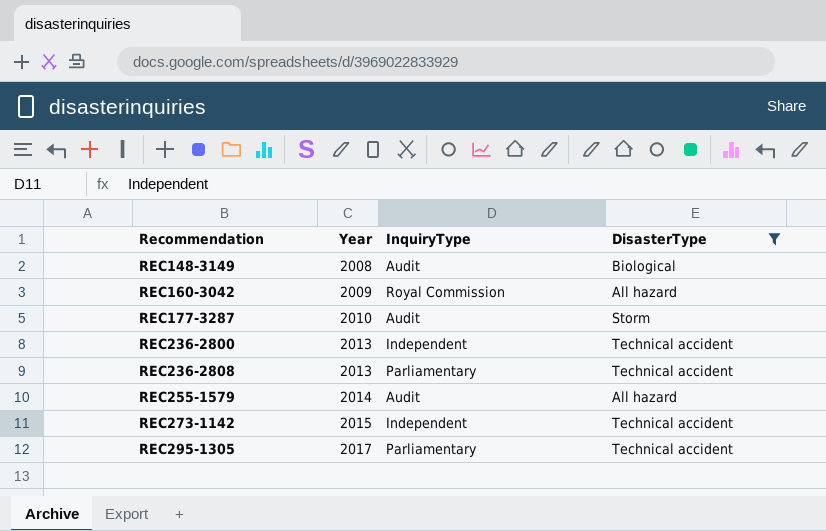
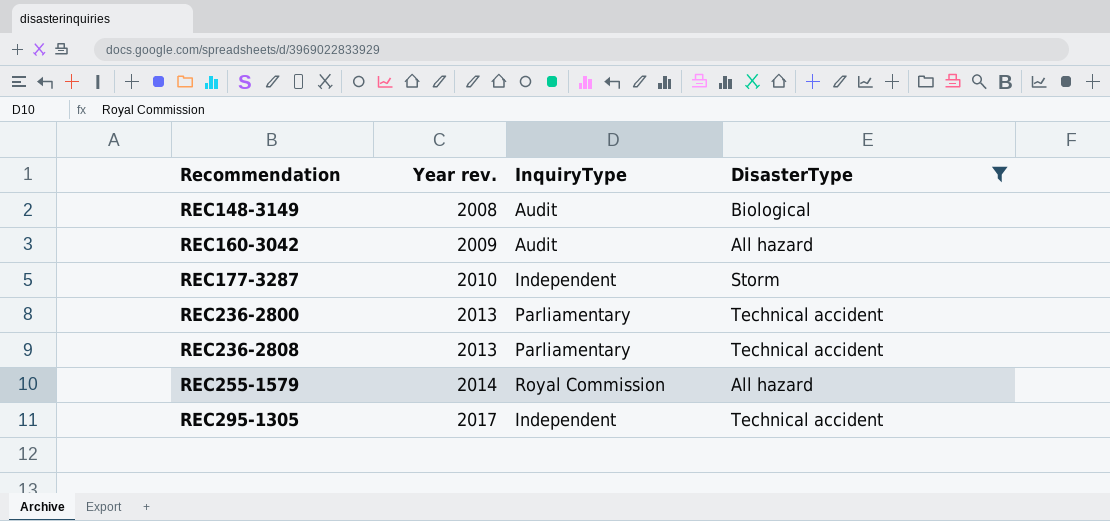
column name: Year -> Year rev.
row REC273-1142: 2015 | Independent | Technical accident -> none
REC160-3042 | InquiryType: Royal Commission -> Audit
REC177-3287 | InquiryType: Audit -> Independent
REC236-2800 | InquiryType: Independent -> Parliamentary
REC255-1579 | InquiryType: Audit -> Royal Commission
REC295-1305 | InquiryType: Parliamentary -> Independent

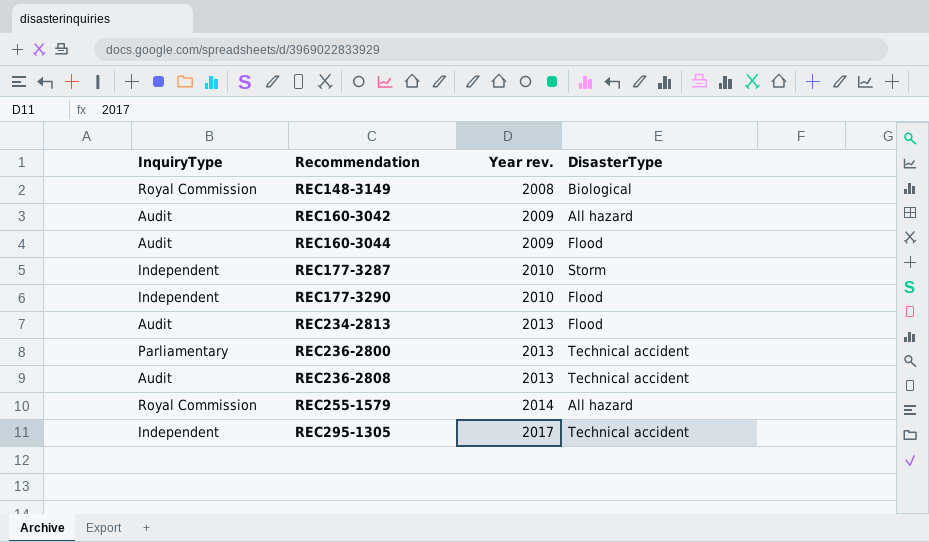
filter: DisasterType != Flood -> none
column InquiryType | position: 3 -> 1
REC148-3149 | InquiryType: Audit -> Royal Commission
REC236-2808 | InquiryType: Parliamentary -> Audit

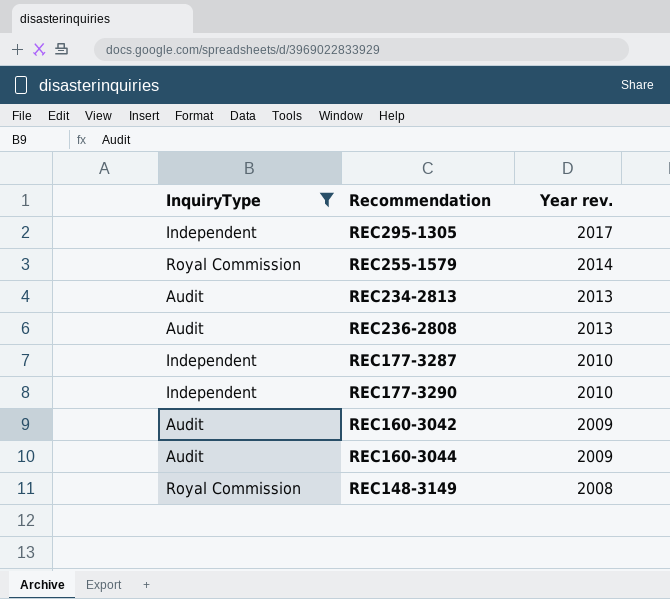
filter: none -> InquiryType != Parliamentary
row order: Recommendation ascending -> Year rev. descending
column DisasterType | position: 4 -> none

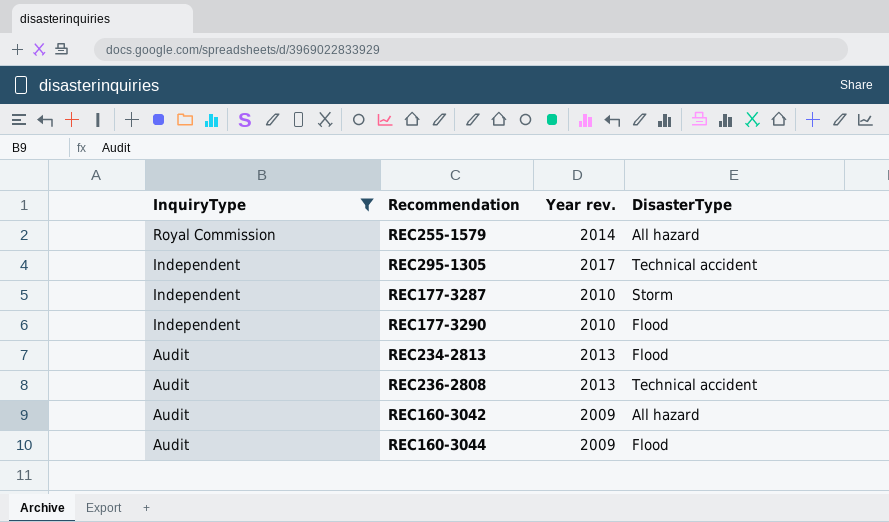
row order: Year rev. descending -> InquiryType descending
column DisasterType | position: none -> 4
row REC148-3149: Royal Commission | 2008 -> none

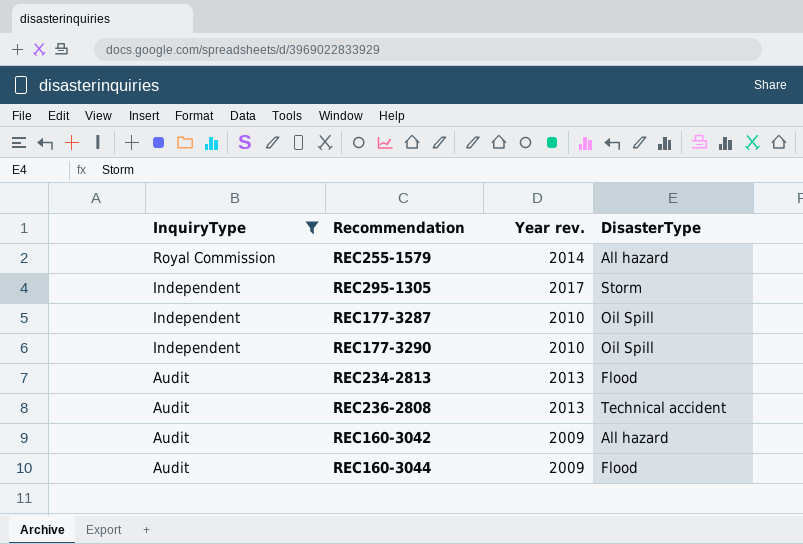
REC295-1305 | DisasterType: Technical accident -> Storm
REC177-3287 | DisasterType: Storm -> Oil Spill
REC177-3290 | DisasterType: Flood -> Oil Spill

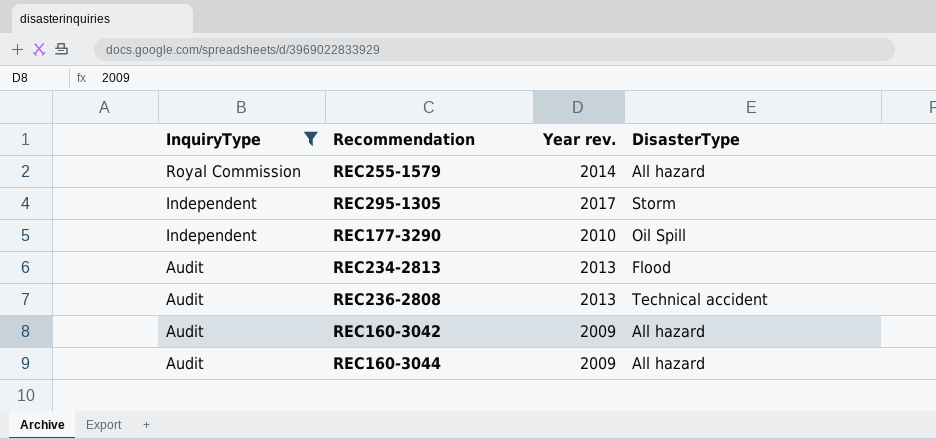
row REC177-3287: Independent | 2010 | Oil Spill -> none
REC160-3044 | DisasterType: Flood -> All hazard

